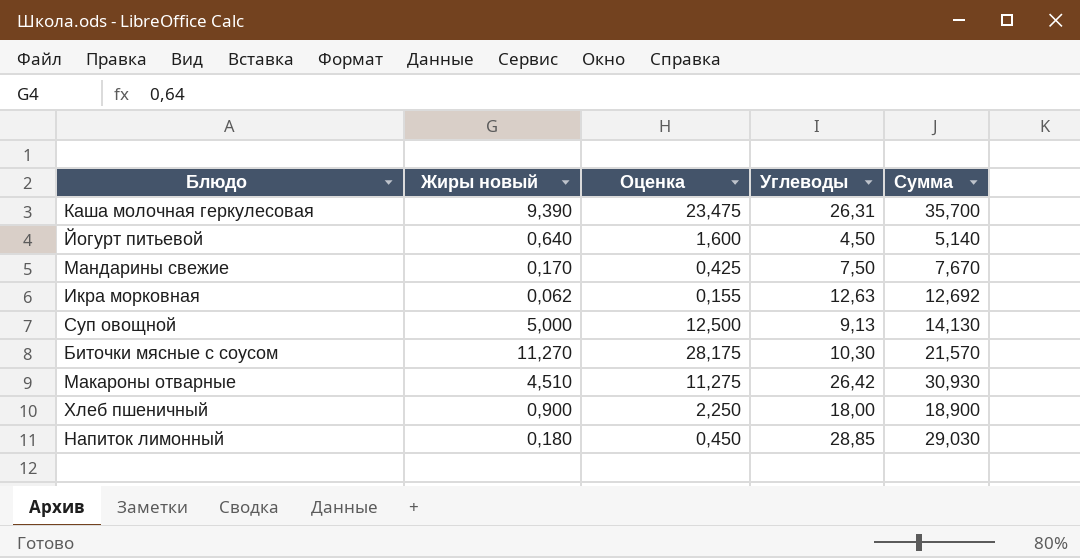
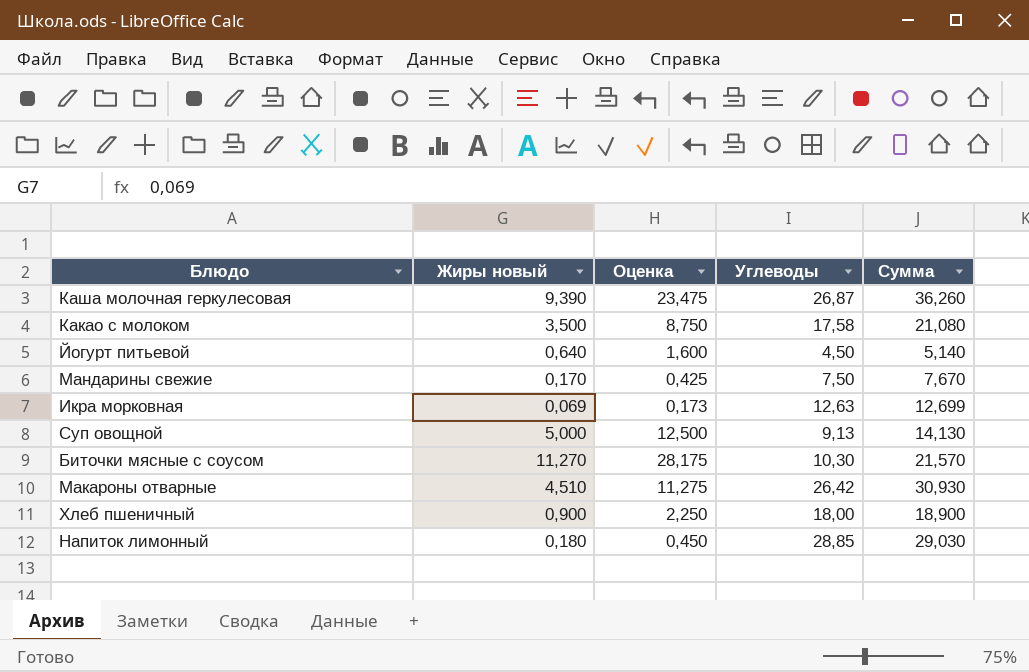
Каша молочная геркулесовая | Углеводы: 26,31 -> 26,87
Каша молочная геркулесовая | Сумма: 35,700 -> 36,260
row Какао с молоком: none -> 3,500 | 8,750 | 17,58 | 21,080
Икра морковная | Жиры новый: 0,062 -> 0,069
Икра морковная | Оценка: 0,155 -> 0,173
Икра морковная | Сумма: 12,692 -> 12,699

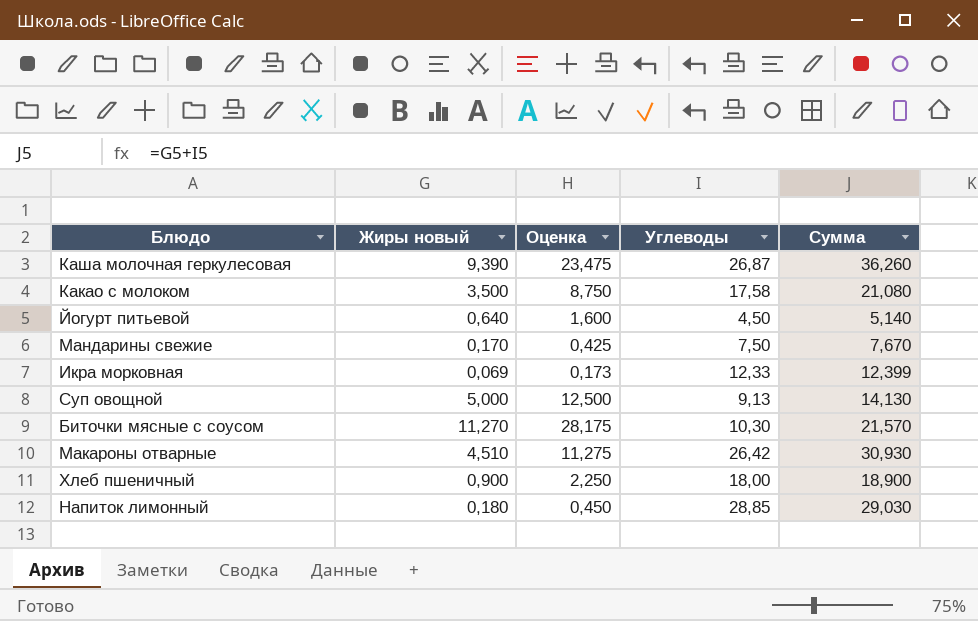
Икра морковная | Углеводы: 12,63 -> 12,33
Икра морковная | Сумма: 12,699 -> 12,399

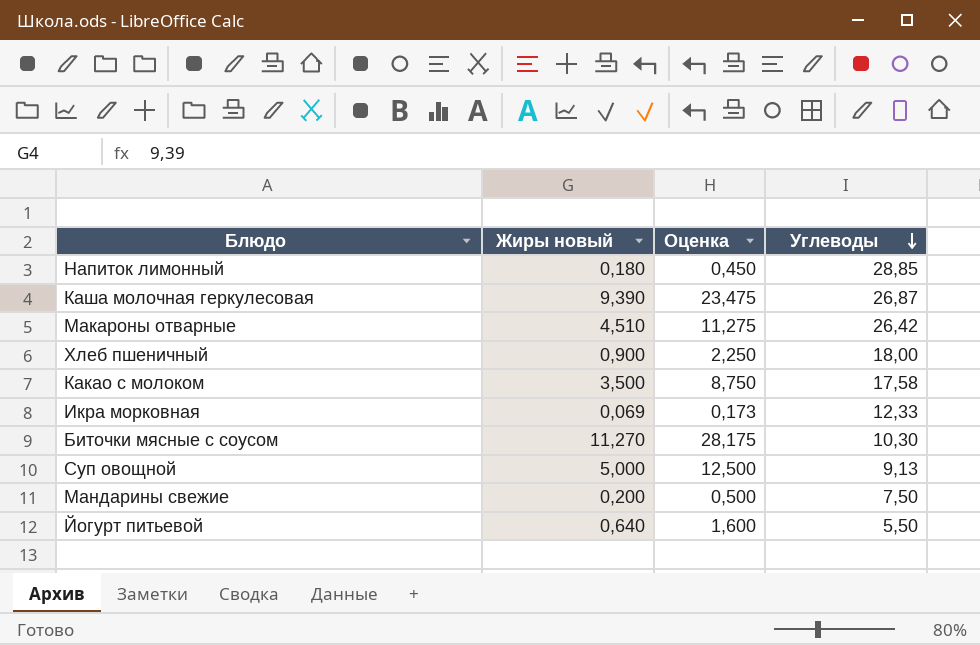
row order: none -> Углеводы descending
column Сумма | formula: [Жиры новый] + [Углеводы] -> none
Мандарины свежие | Жиры новый: 0,170 -> 0,200
Мандарины свежие | Оценка: 0,425 -> 0,500
Йогурт питьевой | Углеводы: 4,50 -> 5,50

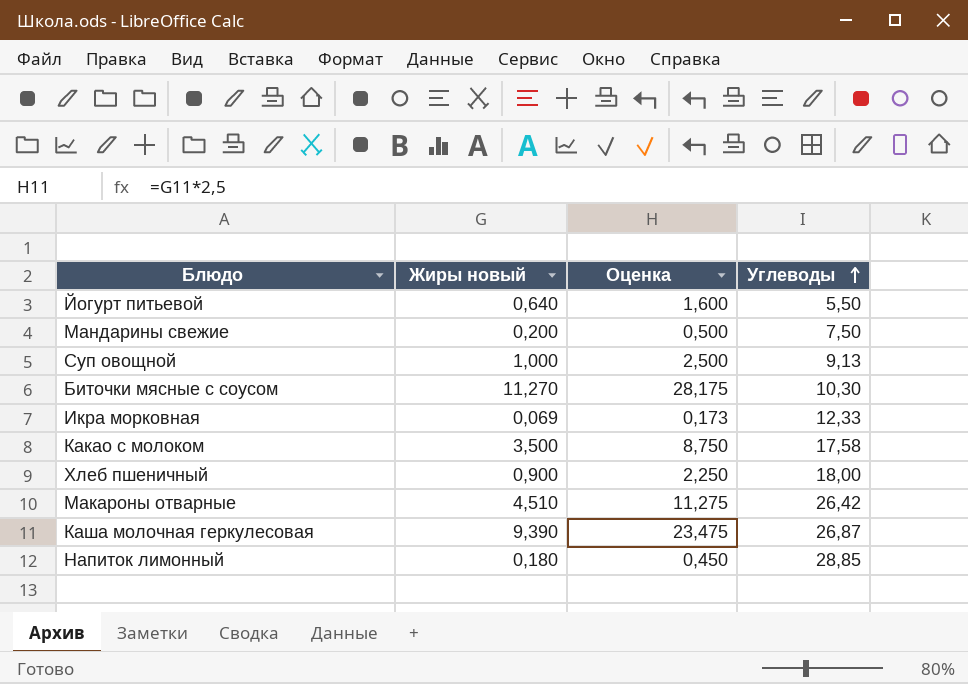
row order: Углеводы descending -> Углеводы ascending
Суп овощной | Жиры новый: 5,000 -> 1,000
Суп овощной | Оценка: 12,500 -> 2,500

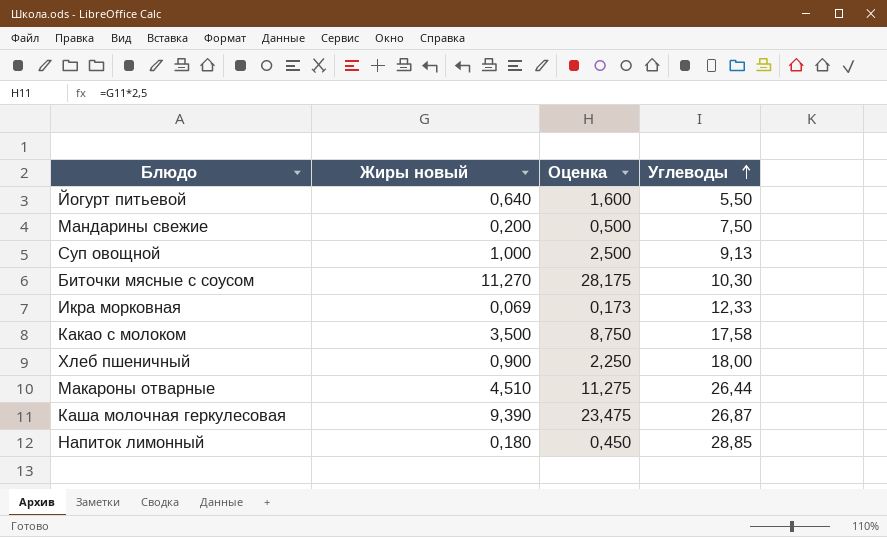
Макароны отварные | Углеводы: 26,42 -> 26,44

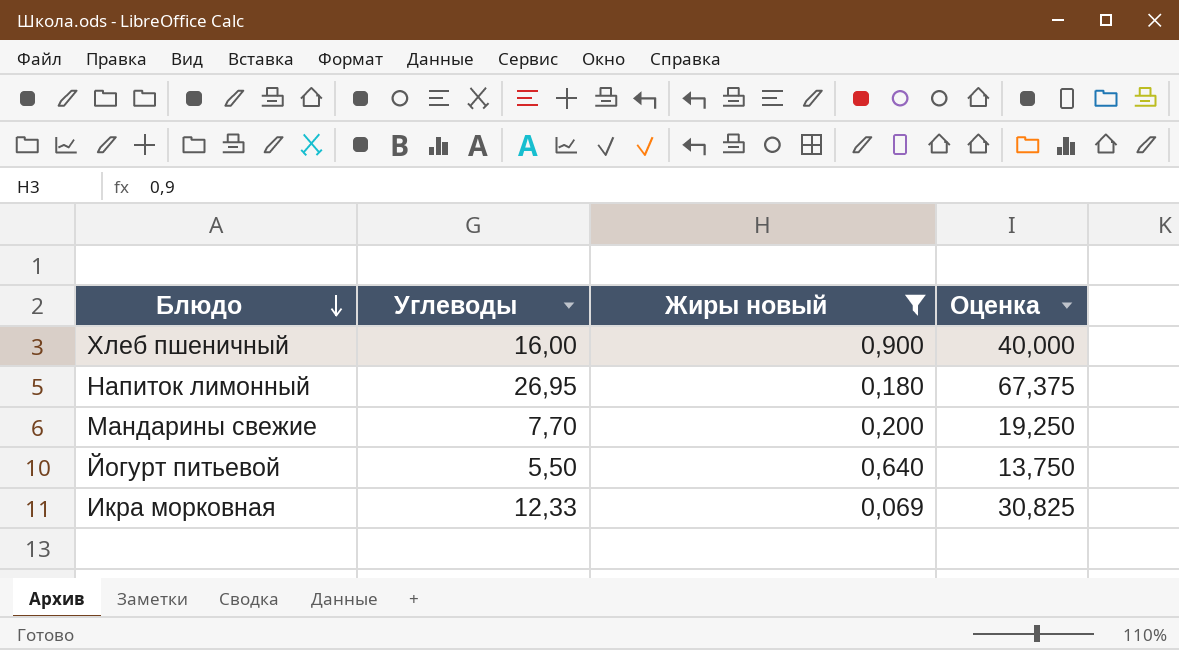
filter: none -> Жиры новый <= 0,900
row order: Углеводы ascending -> Блюдо descending
column Углеводы | position: 4 -> 2
column Оценка | formula: [Жиры новый] * 2,5 -> [Углеводы] * 2,5
Хлеб пшеничный | Углеводы: 18,00 -> 16,00
Напиток лимонный | Углеводы: 28,85 -> 26,95
Мандарины свежие | Углеводы: 7,50 -> 7,70

